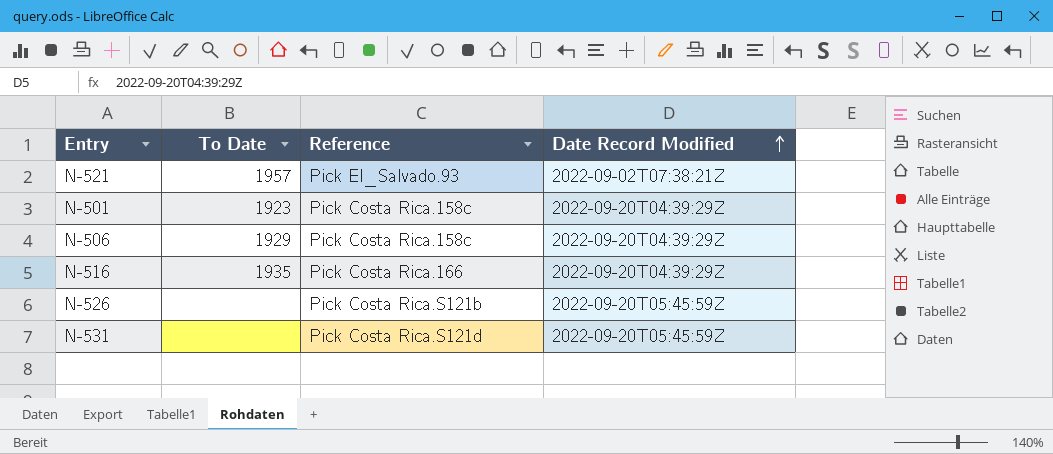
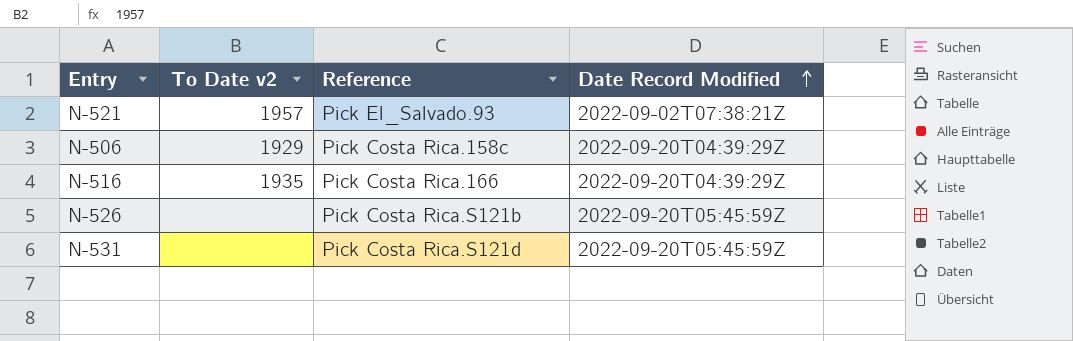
column name: To Date -> To Date v2
row N-501: 1923 | Pick Costa Rica.158c | 2022-09-20T04:39:29Z -> none

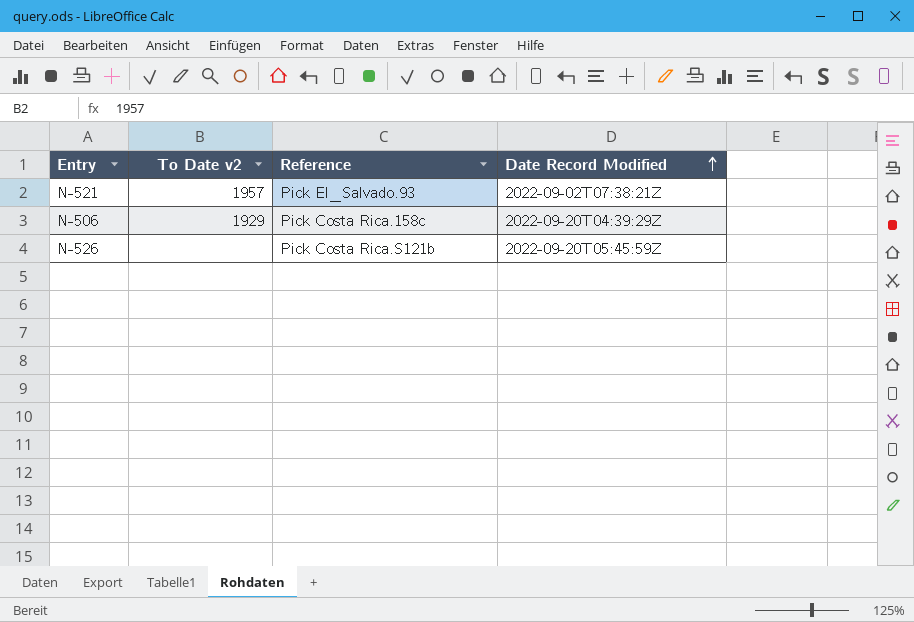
row N-516: 1935 | Pick Costa Rica.166 | 2022-09-20T04:39:29Z -> none
row N-531: none | Pick Costa Rica.S121d | 2022-09-20T05:45:59Z -> none

